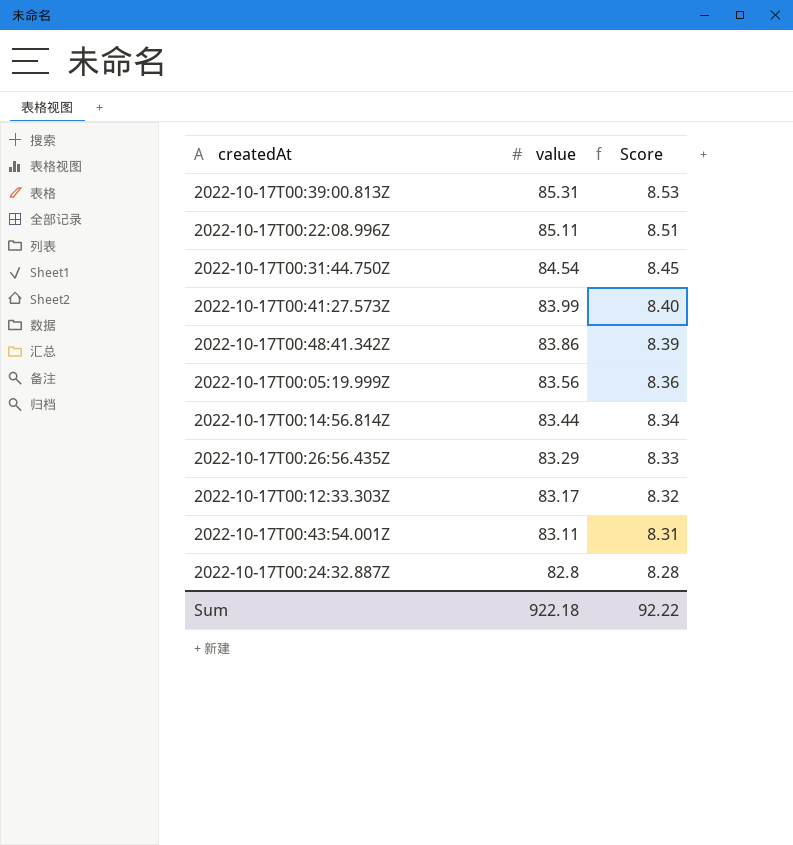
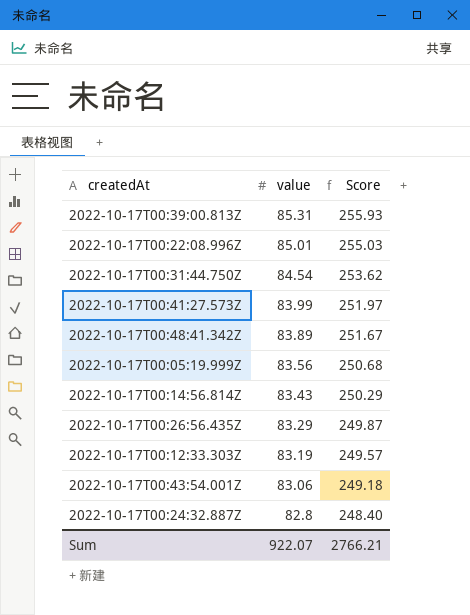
column Score | formula: [value] * 0.1 -> [value] * 3
2022-10-17T00:22:08.996Z | value: 85.11 -> 85.01
2022-10-17T00:48:41.342Z | value: 83.86 -> 83.89
2022-10-17T00:14:56.814Z | value: 83.44 -> 83.43
2022-10-17T00:12:33.303Z | value: 83.17 -> 83.19
2022-10-17T00:43:54.001Z | value: 83.11 -> 83.06
Sum | value: 922.18 -> 922.07
Sum | Score: 92.22 -> 2766.21

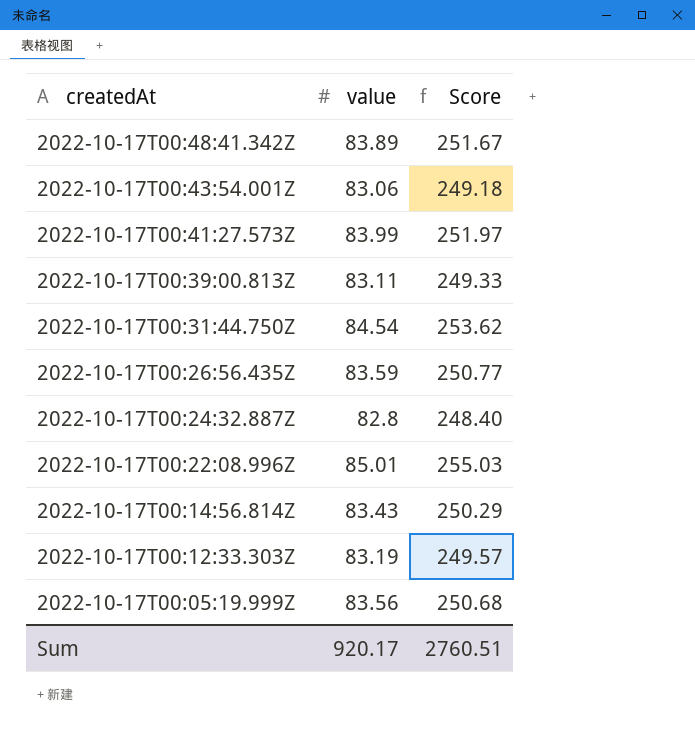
row order: value descending -> createdAt descending
2022-10-17T00:39:00.813Z | value: 85.31 -> 83.11
2022-10-17T00:39:00.813Z | Score: 255.93 -> 249.33
2022-10-17T00:26:56.435Z | value: 83.29 -> 83.59
2022-10-17T00:26:56.435Z | Score: 249.87 -> 250.77
Sum | value: 922.07 -> 920.17
Sum | Score: 2766.21 -> 2760.51

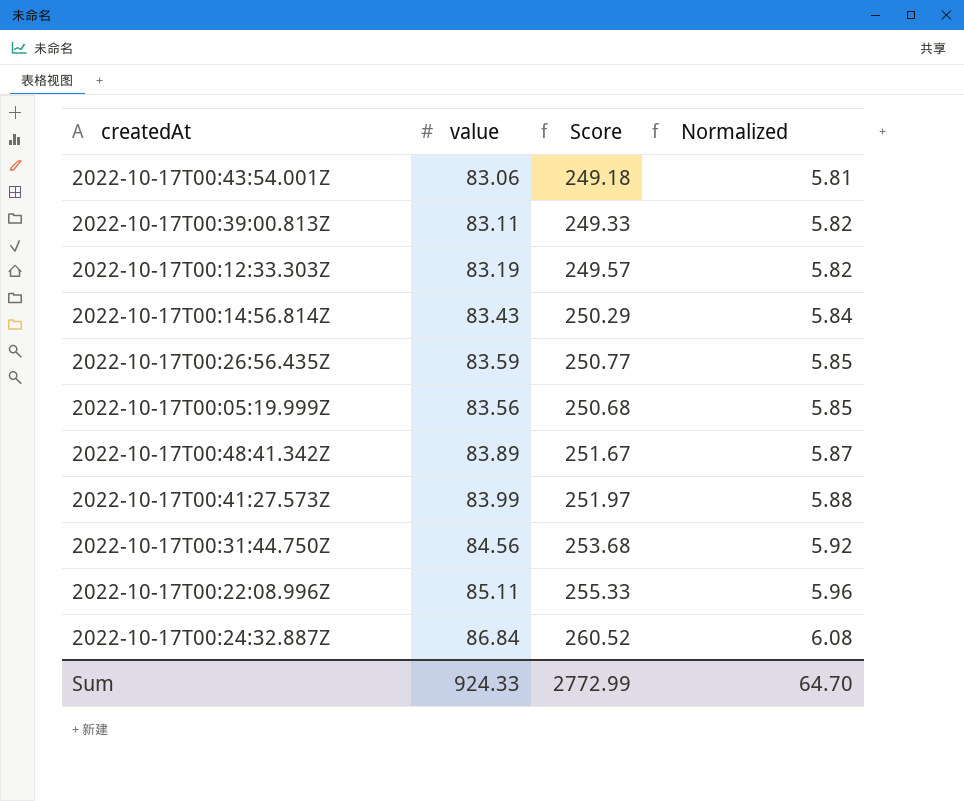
row order: createdAt descending -> Normalized ascending
column Normalized | formula: none -> [value] * 0.07
2022-10-17T00:31:44.750Z | value: 84.54 -> 84.56
2022-10-17T00:31:44.750Z | Score: 253.62 -> 253.68
2022-10-17T00:22:08.996Z | value: 85.01 -> 85.11
2022-10-17T00:22:08.996Z | Score: 255.03 -> 255.33
2022-10-17T00:24:32.887Z | value: 82.8 -> 86.84
2022-10-17T00:24:32.887Z | Score: 248.40 -> 260.52
Sum | value: 920.17 -> 924.33
Sum | Score: 2760.51 -> 2772.99

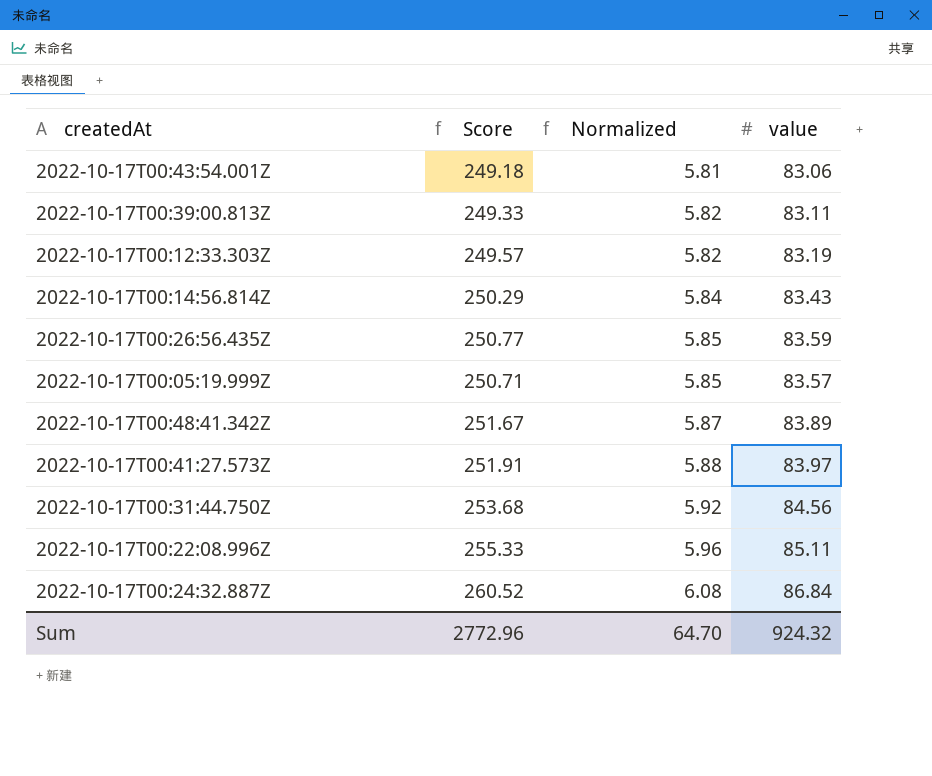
column value | position: 2 -> 4
2022-10-17T00:05:19.999Z | Score: 250.68 -> 250.71
2022-10-17T00:05:19.999Z | value: 83.56 -> 83.57
2022-10-17T00:41:27.573Z | Score: 251.97 -> 251.91
2022-10-17T00:41:27.573Z | value: 83.99 -> 83.97
Sum | Score: 2772.99 -> 2772.96
Sum | value: 924.33 -> 924.32

